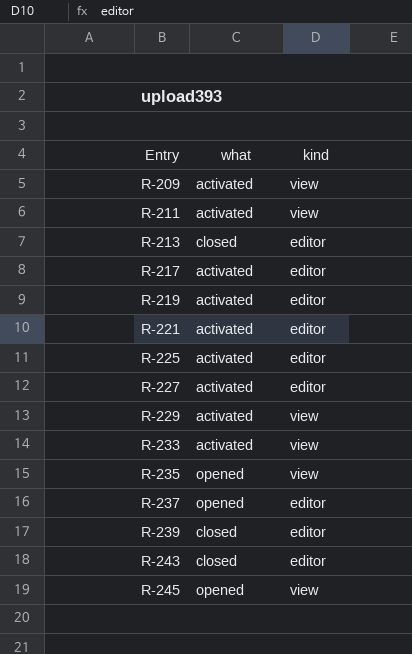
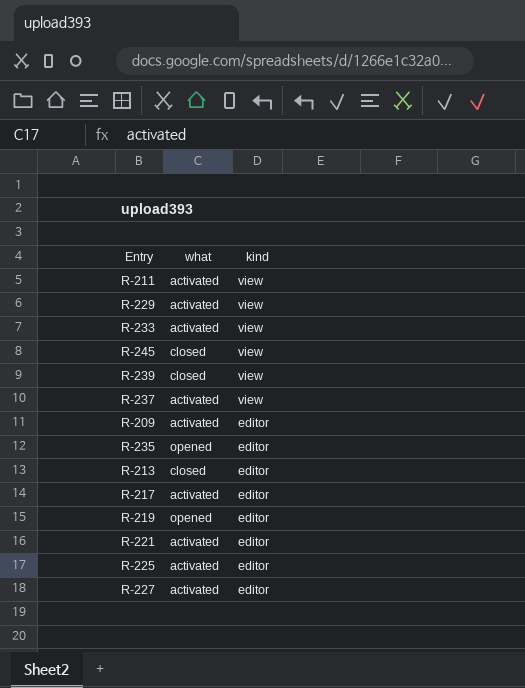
row order: Entry ascending -> kind descending
row R-243: closed | editor -> none
R-245 | what: opened -> closed
R-239 | kind: editor -> view
R-237 | what: opened -> activated
R-237 | kind: editor -> view
R-209 | kind: view -> editor
R-235 | kind: view -> editor
R-219 | what: activated -> opened

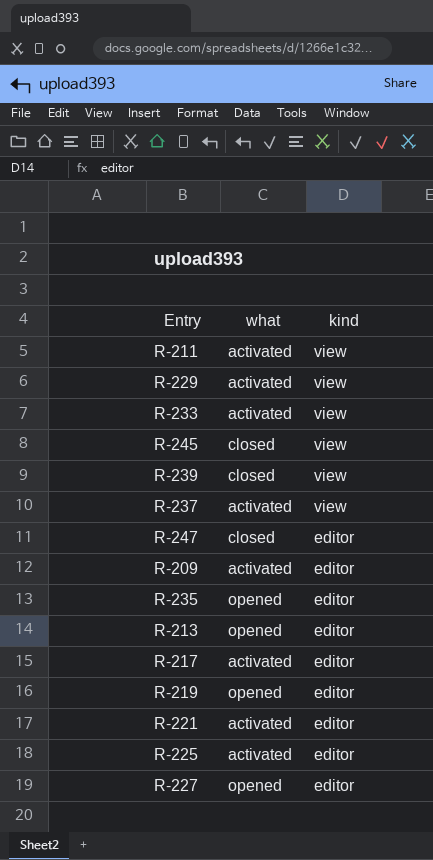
row R-247: none -> closed | editor
R-213 | what: closed -> opened
R-227 | what: activated -> opened

